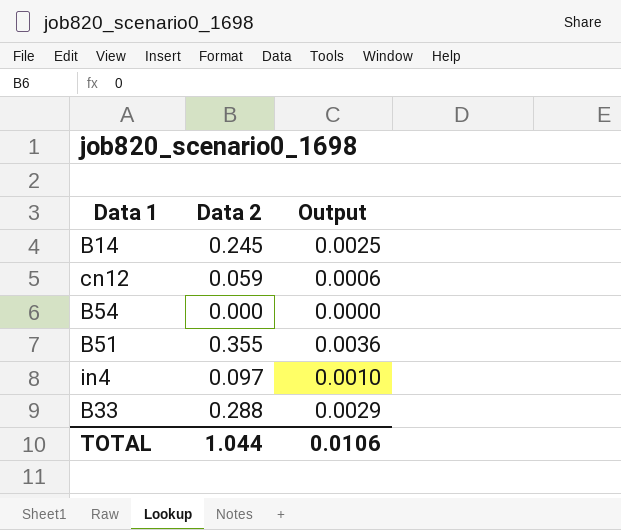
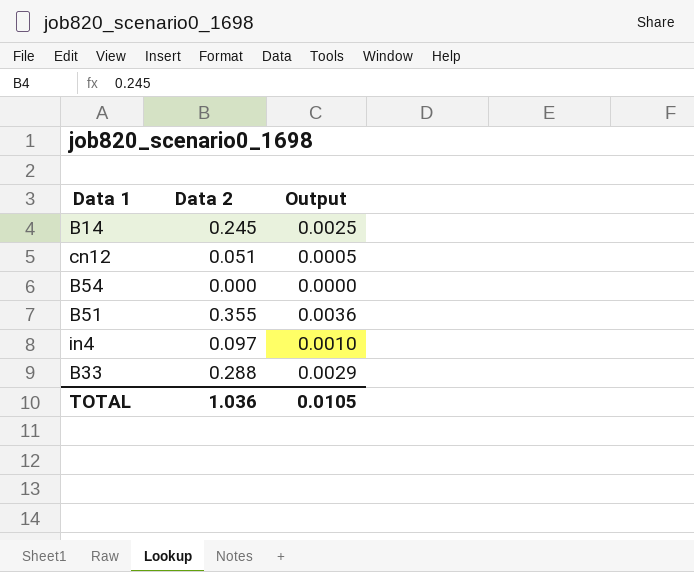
cn12 | Data 2: 0.059 -> 0.051
cn12 | Output: 0.0006 -> 0.0005
TOTAL | Data 2: 1.044 -> 1.036
TOTAL | Output: 0.0106 -> 0.0105

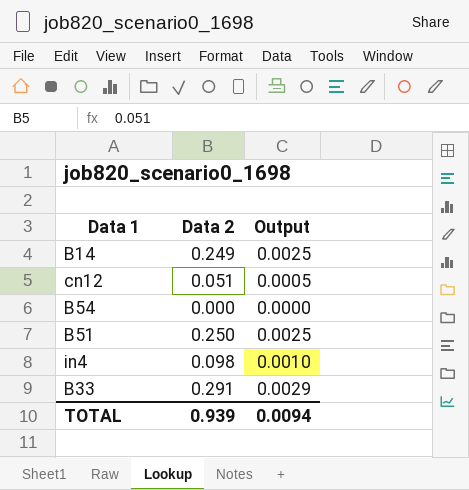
B14 | Data 2: 0.245 -> 0.249
B51 | Data 2: 0.355 -> 0.250
B51 | Output: 0.0036 -> 0.0025
in4 | Data 2: 0.097 -> 0.098
B33 | Data 2: 0.288 -> 0.291
TOTAL | Data 2: 1.036 -> 0.939
TOTAL | Output: 0.0105 -> 0.0094

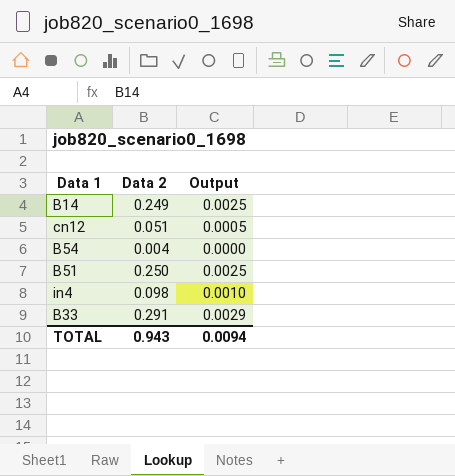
B54 | Data 2: 0.000 -> 0.004
TOTAL | Data 2: 0.939 -> 0.943

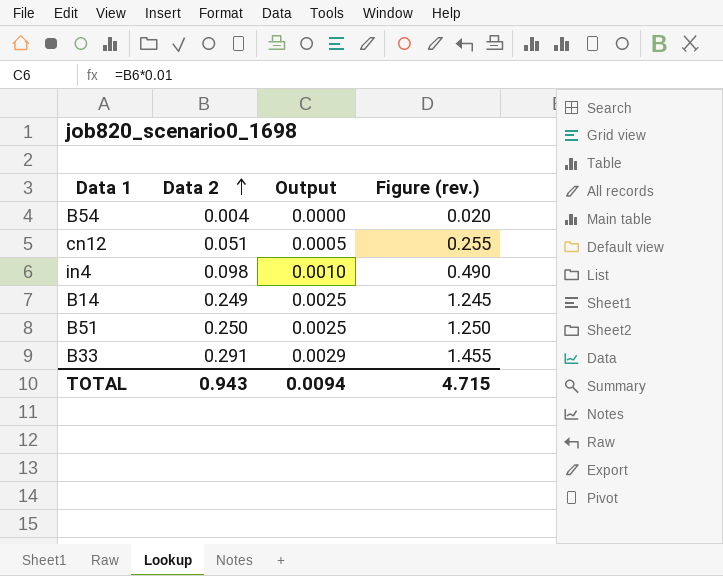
row order: none -> Data 2 ascending
column Figure (rev.) | formula: none -> [Data 2] * 5

